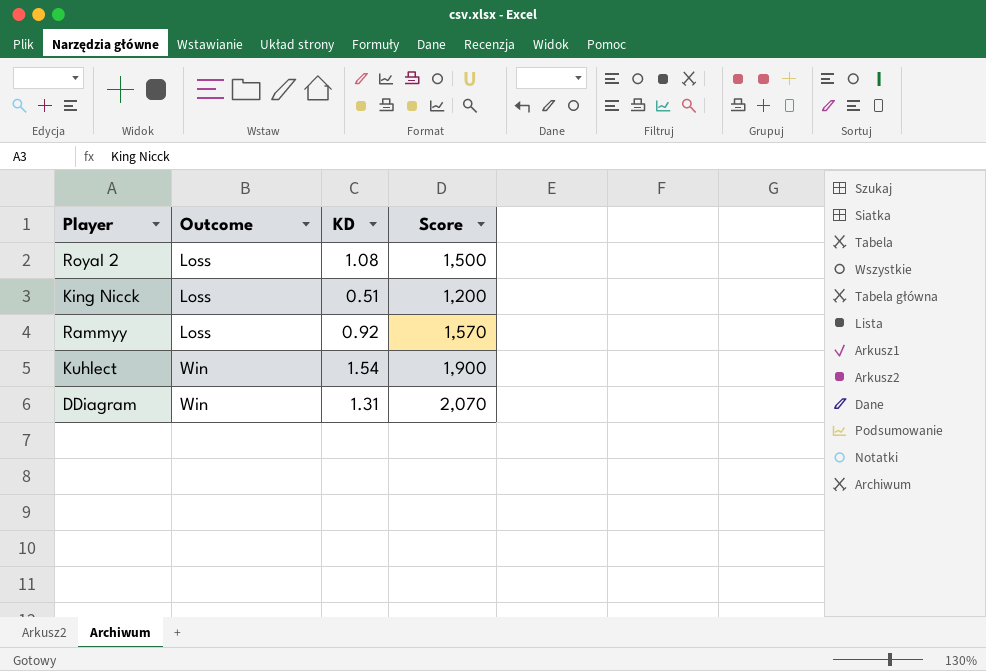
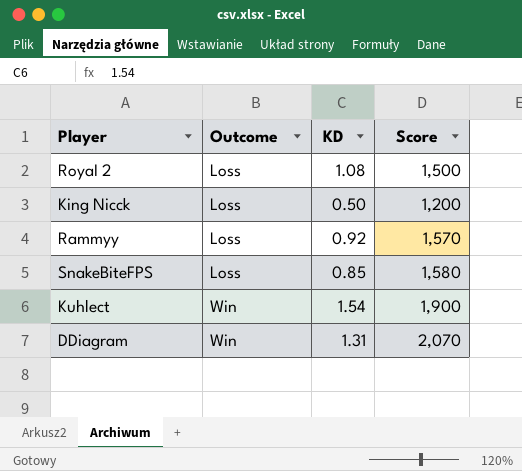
King Nicck | KD: 0.51 -> 0.50
row SnakeBiteFPS: none -> Loss | 0.85 | 1,580

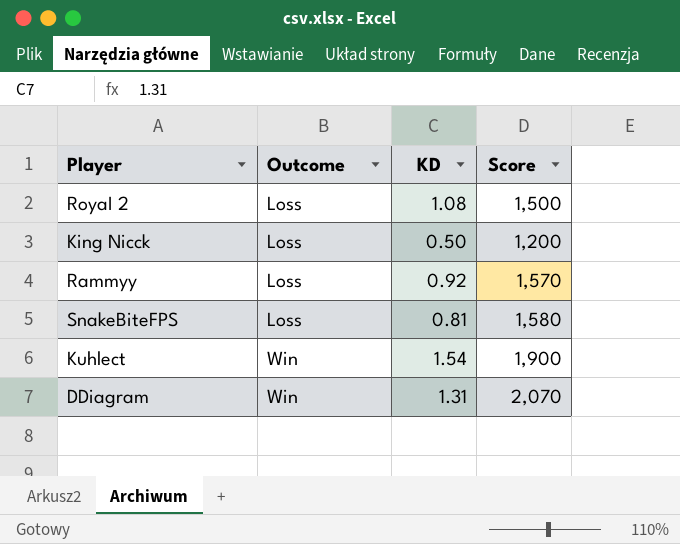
SnakeBiteFPS | KD: 0.85 -> 0.81

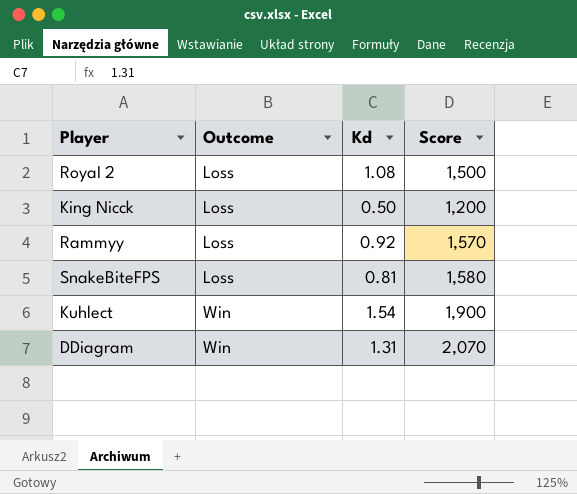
column name: KD -> Kd

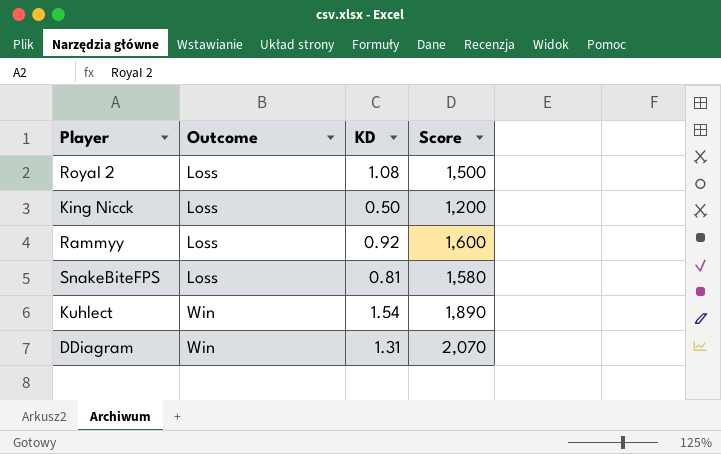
column name: Kd -> KD
Rammyy | Score: 1,570 -> 1,600
Kuhlect | Score: 1,900 -> 1,890

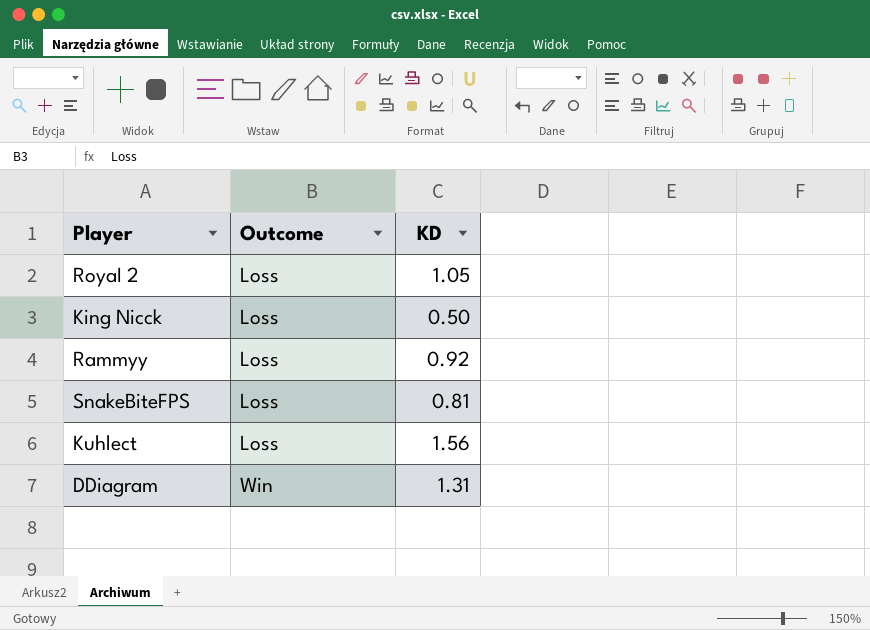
column Score | position: 4 -> none
RoyaI 2 | KD: 1.08 -> 1.05
Kuhlect | Outcome: Win -> Loss
Kuhlect | KD: 1.54 -> 1.56

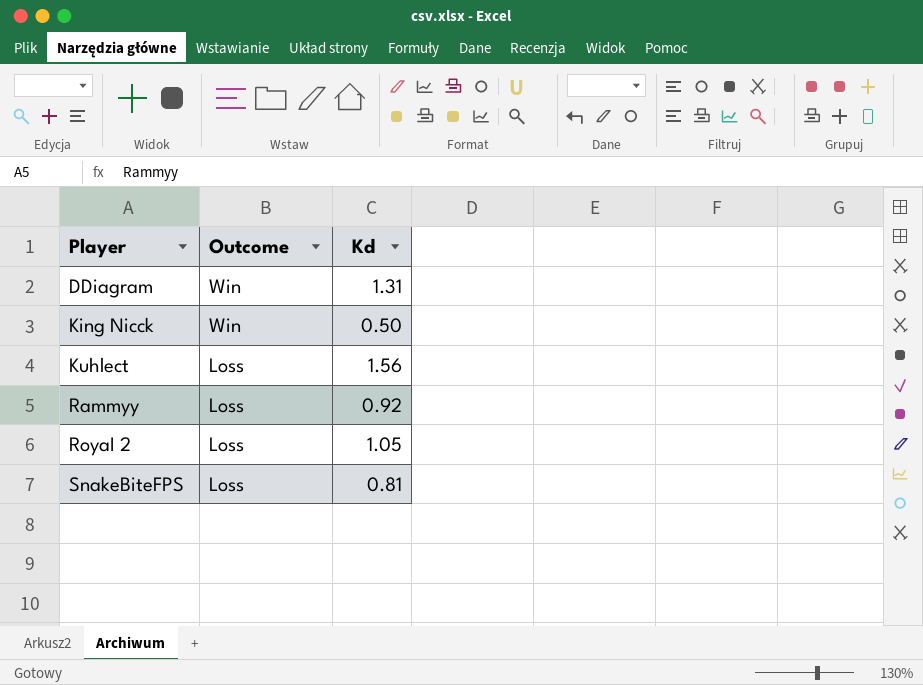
row order: Outcome ascending -> Player ascending
column name: KD -> Kd
King Nicck | Outcome: Loss -> Win

